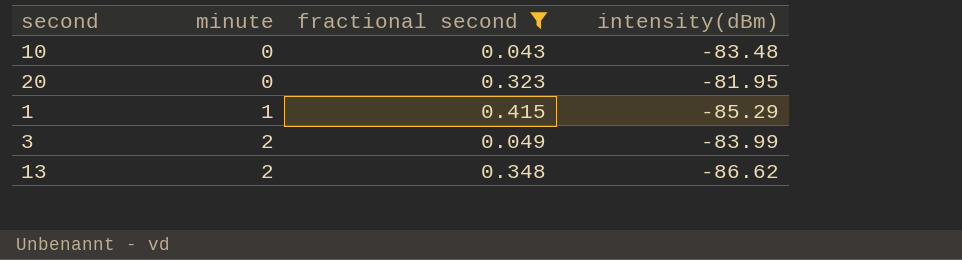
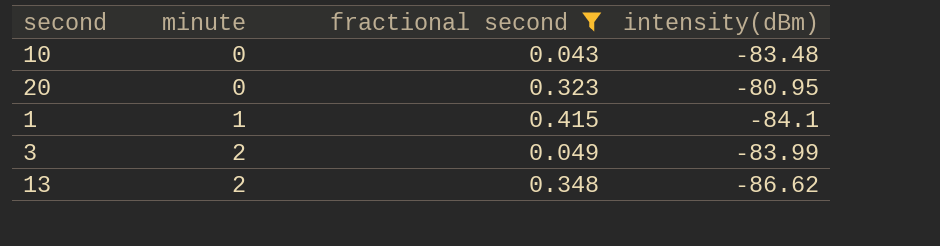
20 | intensity(dBm): -81.95 -> -80.95
1 | intensity(dBm): -85.29 -> -84.1

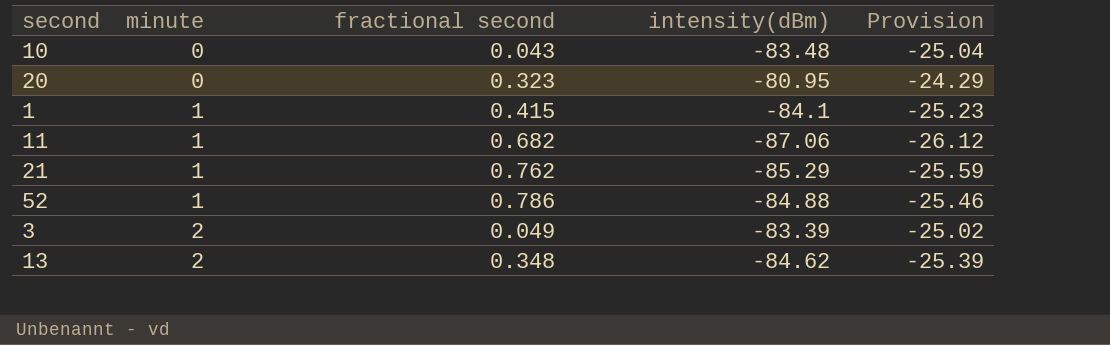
filter: fractional second <= 0.415 -> none
column Provision | formula: none -> [intensity(dBm)] * 0.3
3 | intensity(dBm): -83.99 -> -83.39
13 | intensity(dBm): -86.62 -> -84.62

